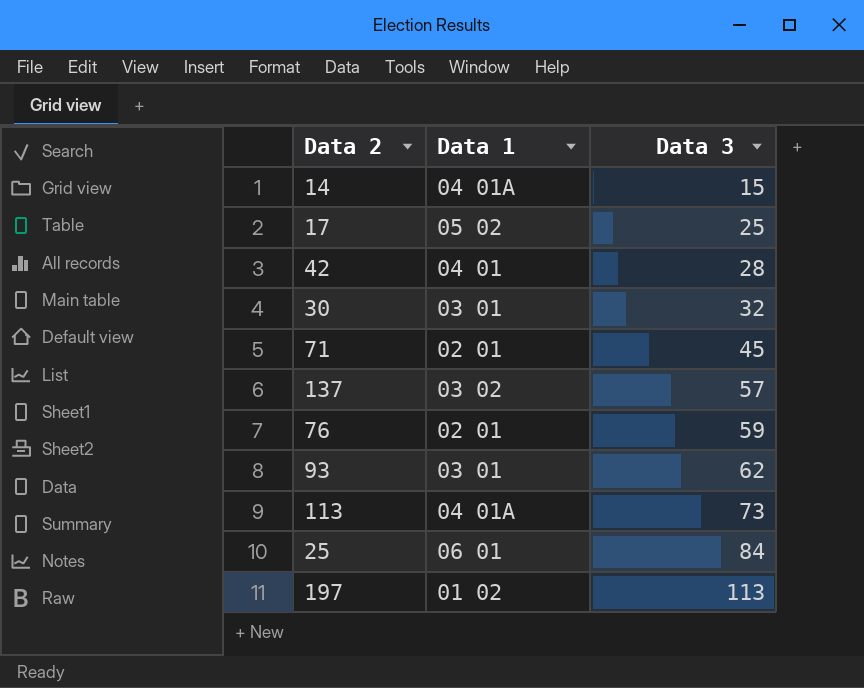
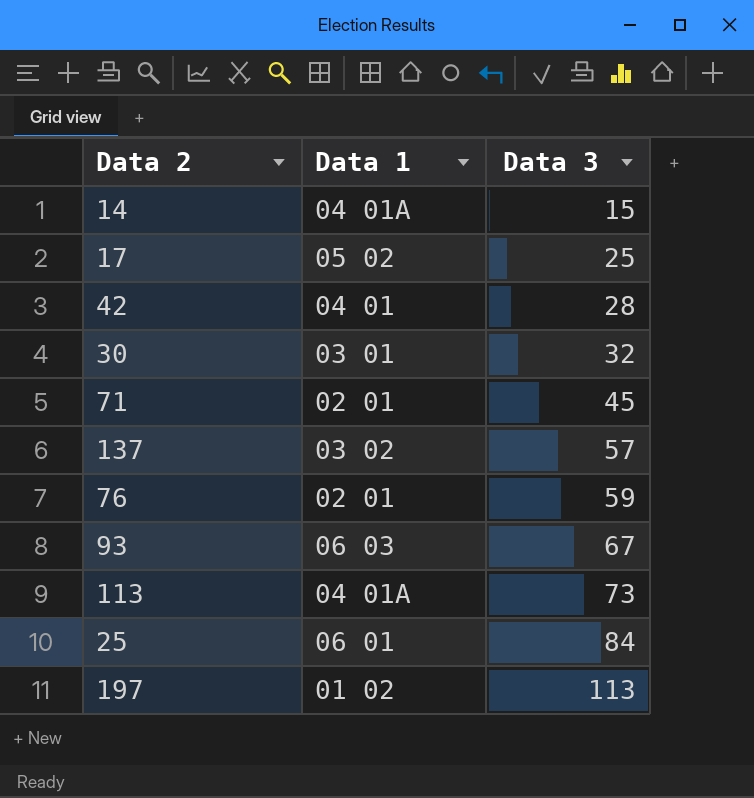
93 | Data 1: 03 01 -> 06 03
93 | Data 3: 62 -> 67

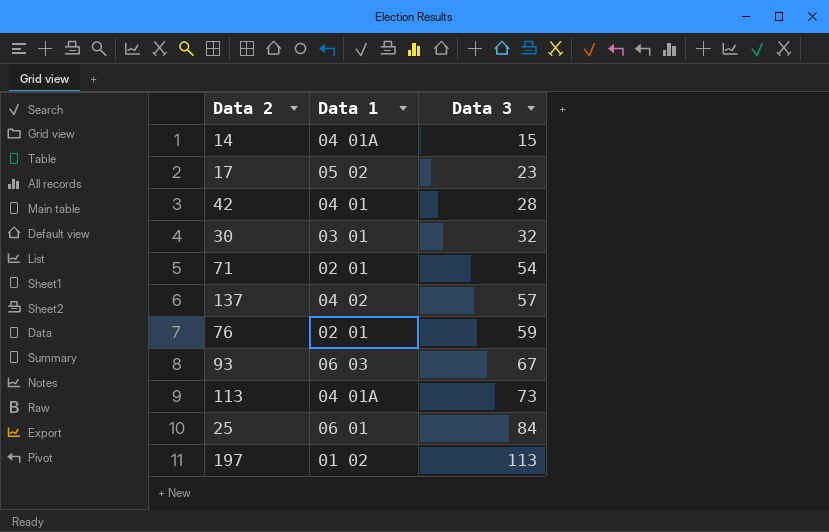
17 | Data 3: 25 -> 23
71 | Data 3: 45 -> 54
137 | Data 1: 03 02 -> 04 02

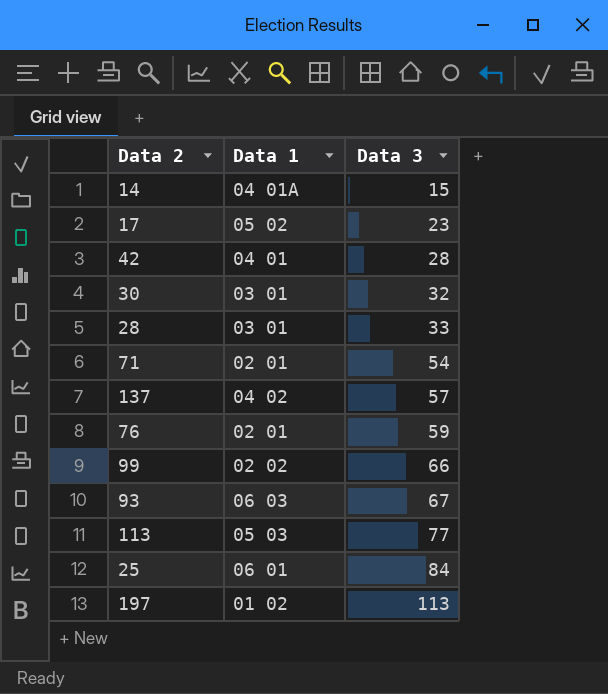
row 28: none -> 03 01 | 33
row 99: none -> 02 02 | 66
113 | Data 1: 04 01A -> 05 03
113 | Data 3: 73 -> 77

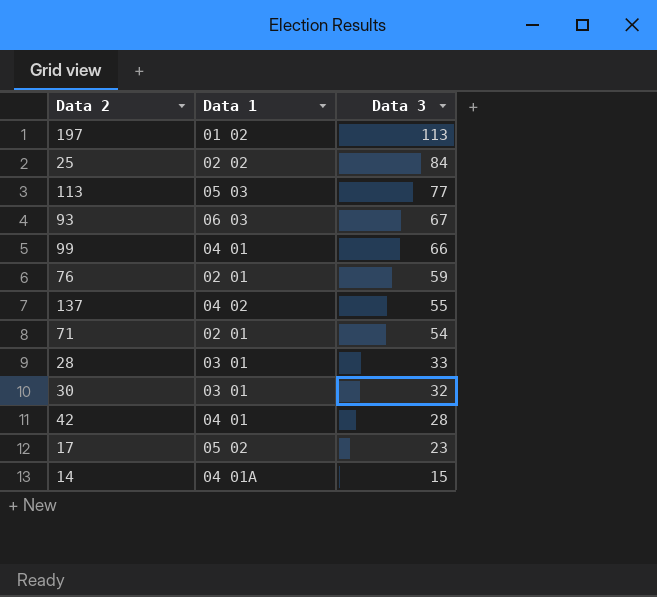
row order: Data 3 ascending -> Data 3 descending
25 | Data 1: 06 01 -> 02 02
99 | Data 1: 02 02 -> 04 01
137 | Data 3: 57 -> 55

